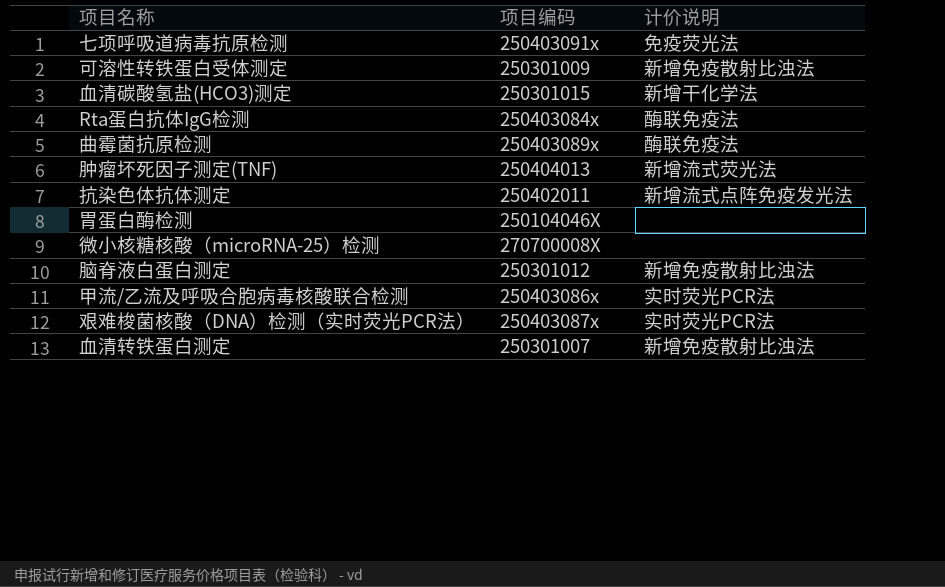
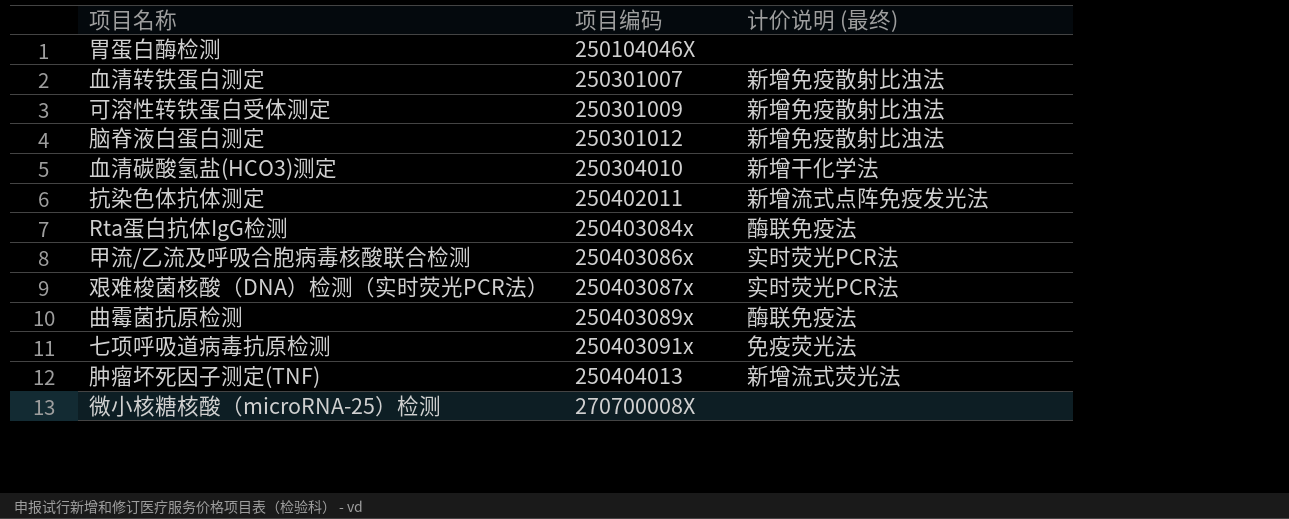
row order: none -> 项目编码 ascending
column name: 计价说明 -> 计价说明 (最终)
血清碳酸氢盐(HCO3)测定 | 项目编码: 250301015 -> 250304010

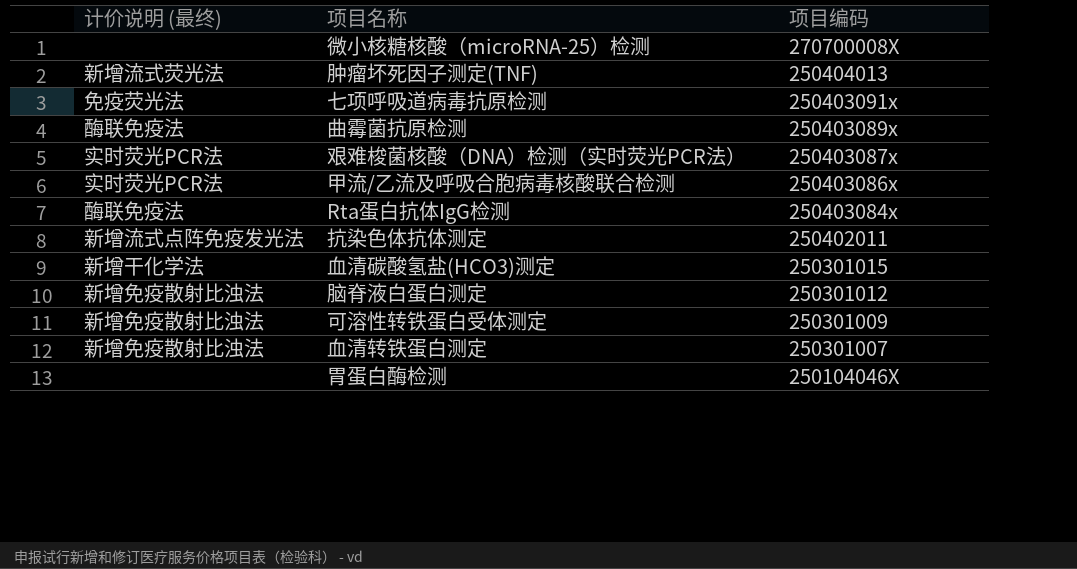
row order: 项目编码 ascending -> 项目编码 descending
column 计价说明 (最终) | position: 3 -> 1
血清碳酸氢盐(HCO3)测定 | 项目编码: 250304010 -> 250301015

